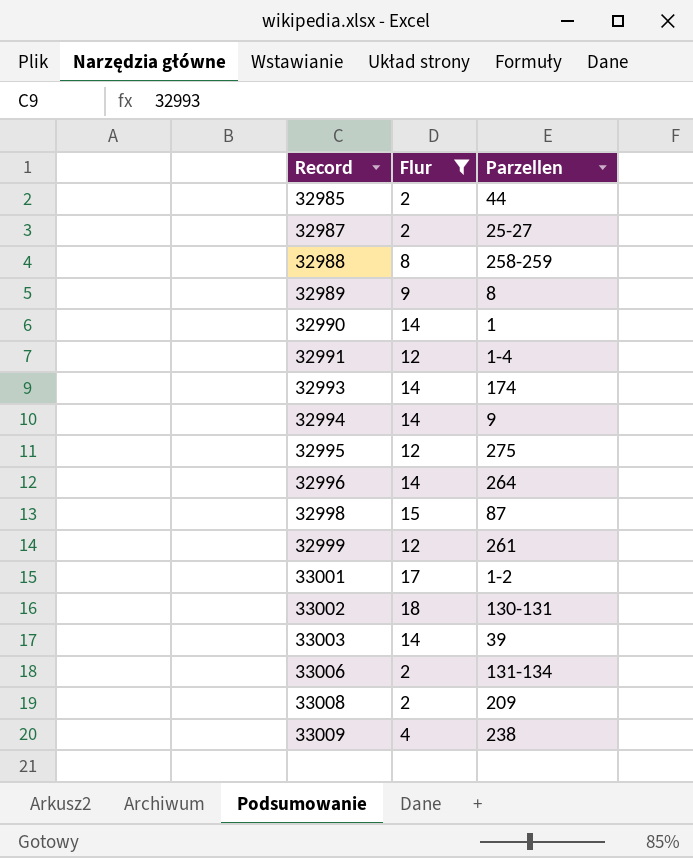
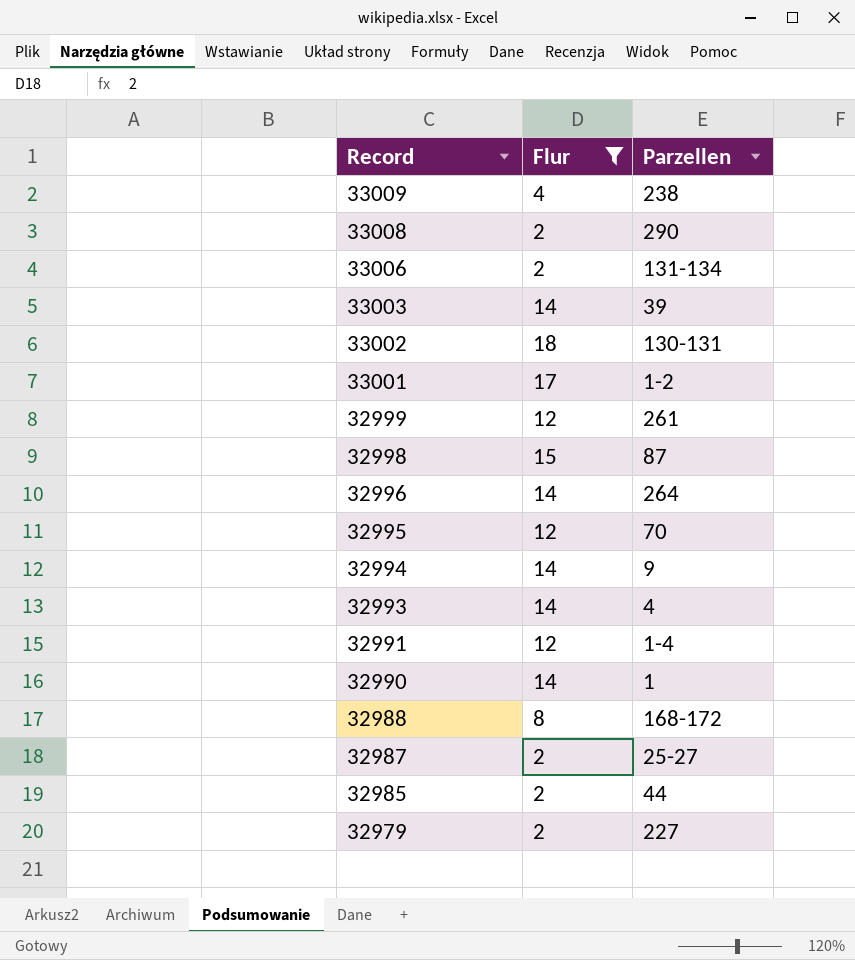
row order: Record ascending -> Record descending
row 32989: 9 | 8 -> none
33008 | Parzellen: 209 -> 290
32995 | Parzellen: 275 -> 70
32993 | Parzellen: 174 -> 4
32988 | Parzellen: 258-259 -> 168-172
row 32979: none -> 2 | 227

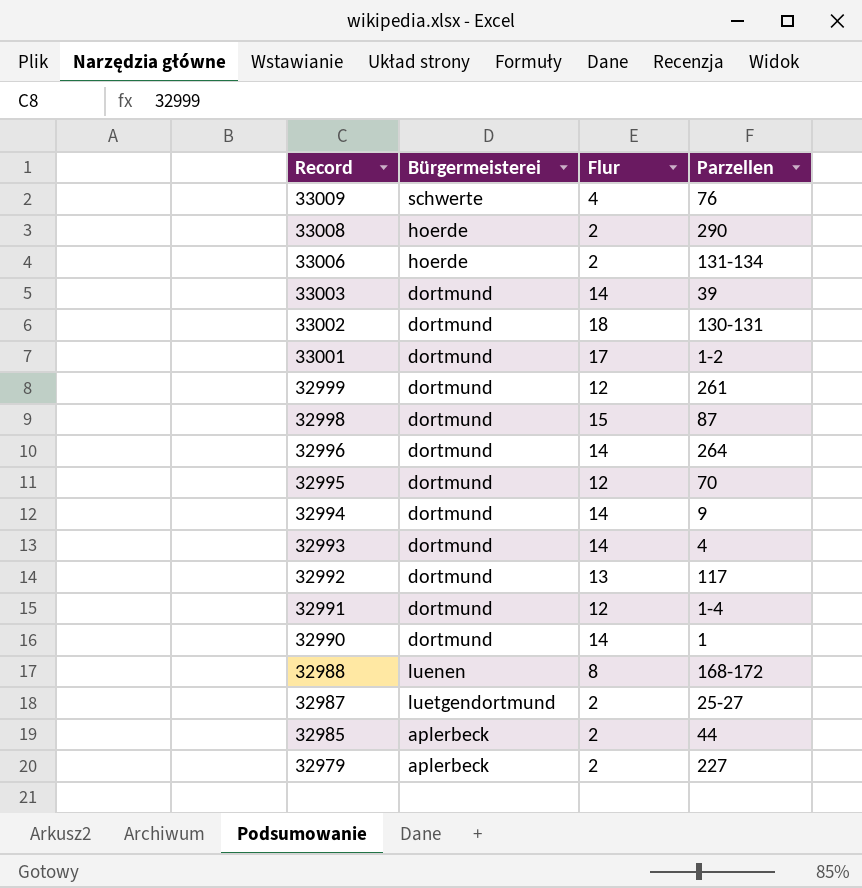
filter: Flur != 13 -> none
column Bürgermeisterei | position: none -> 2
33009 | Parzellen: 238 -> 76

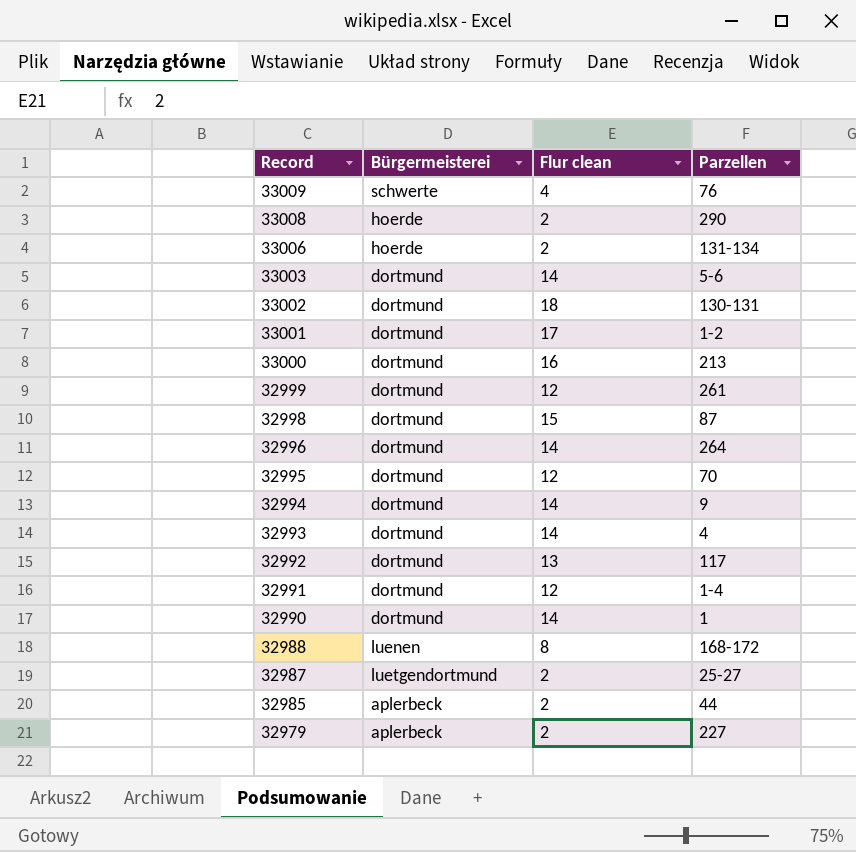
column name: Flur -> Flur clean
33003 | Parzellen: 39 -> 5-6
row 33000: none -> dortmund | 16 | 213

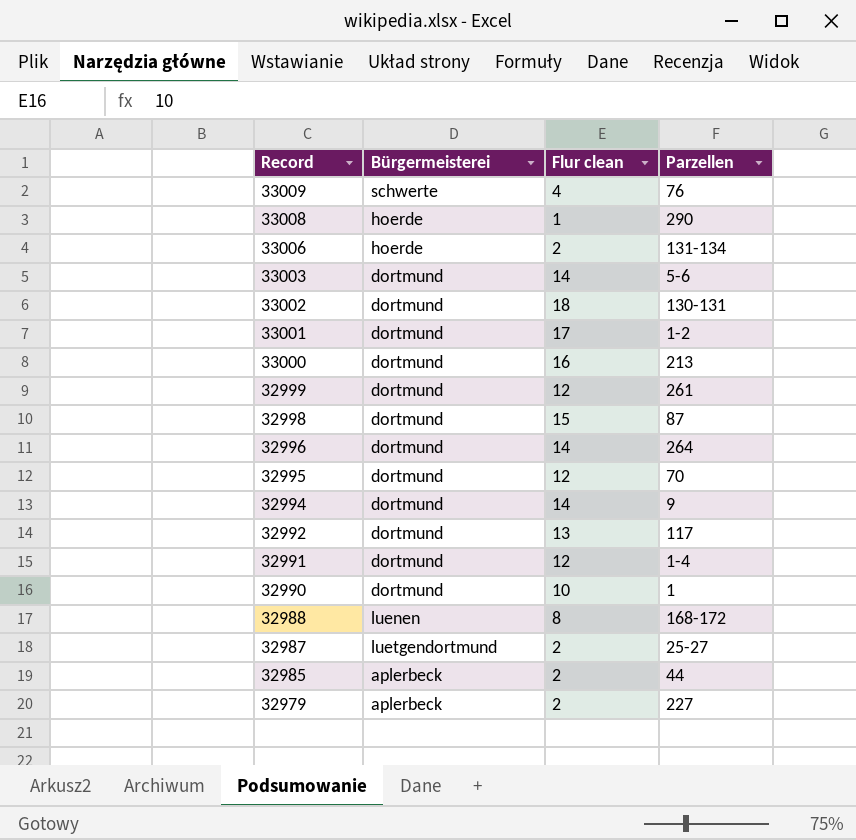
row 32993: dortmund | 14 | 4 -> none
33008 | Flur clean: 2 -> 1
32990 | Flur clean: 14 -> 10

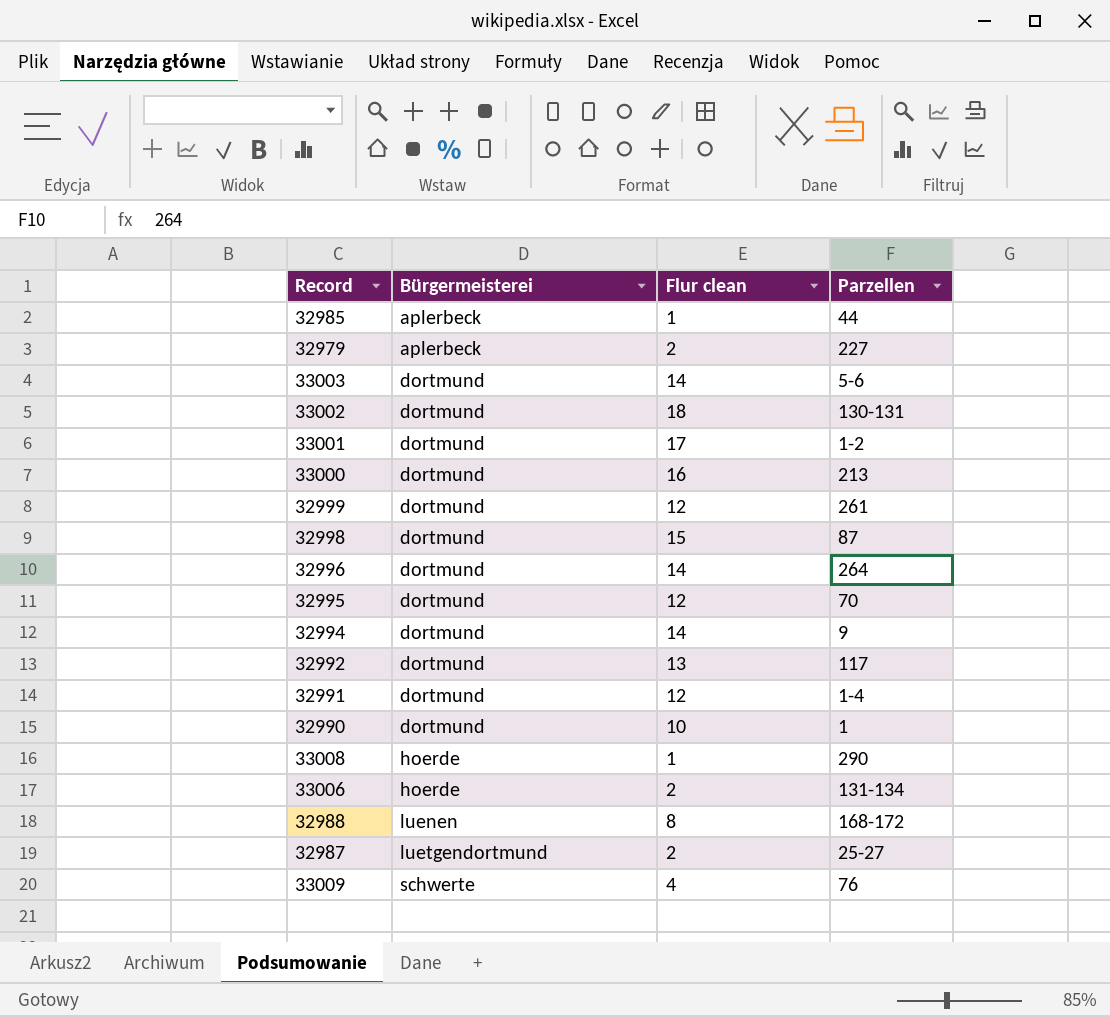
row order: Record descending -> Bürgermeisterei ascending
32985 | Flur clean: 2 -> 1

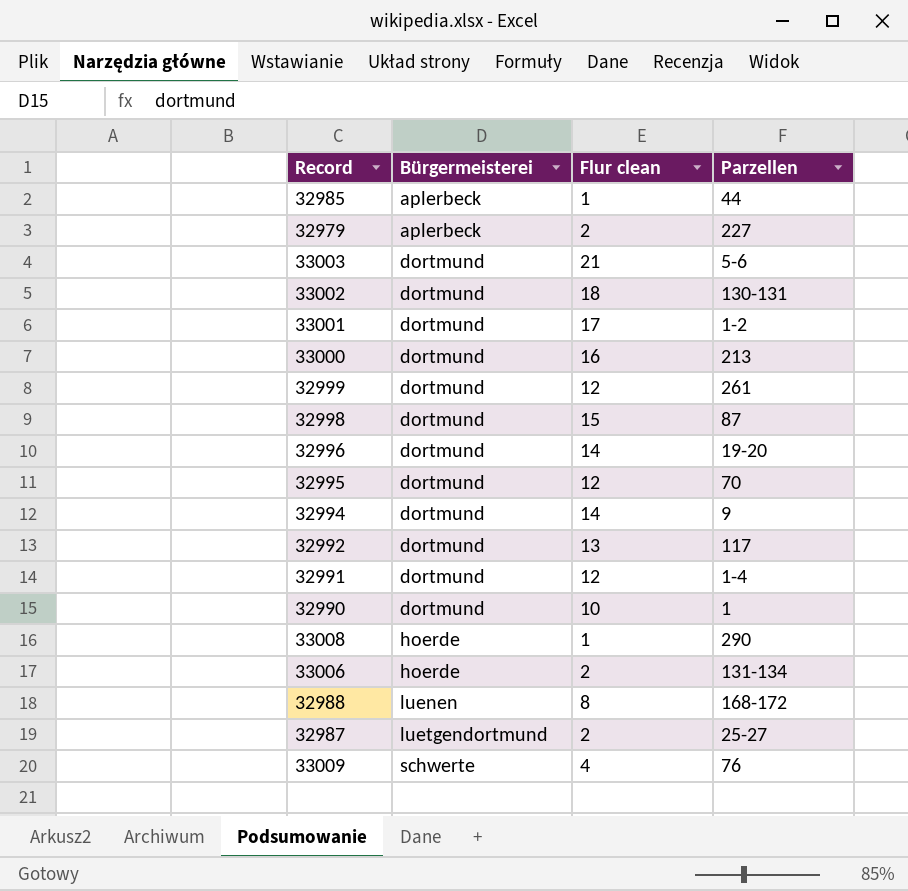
33003 | Flur clean: 14 -> 21
32996 | Parzellen: 264 -> 19-20

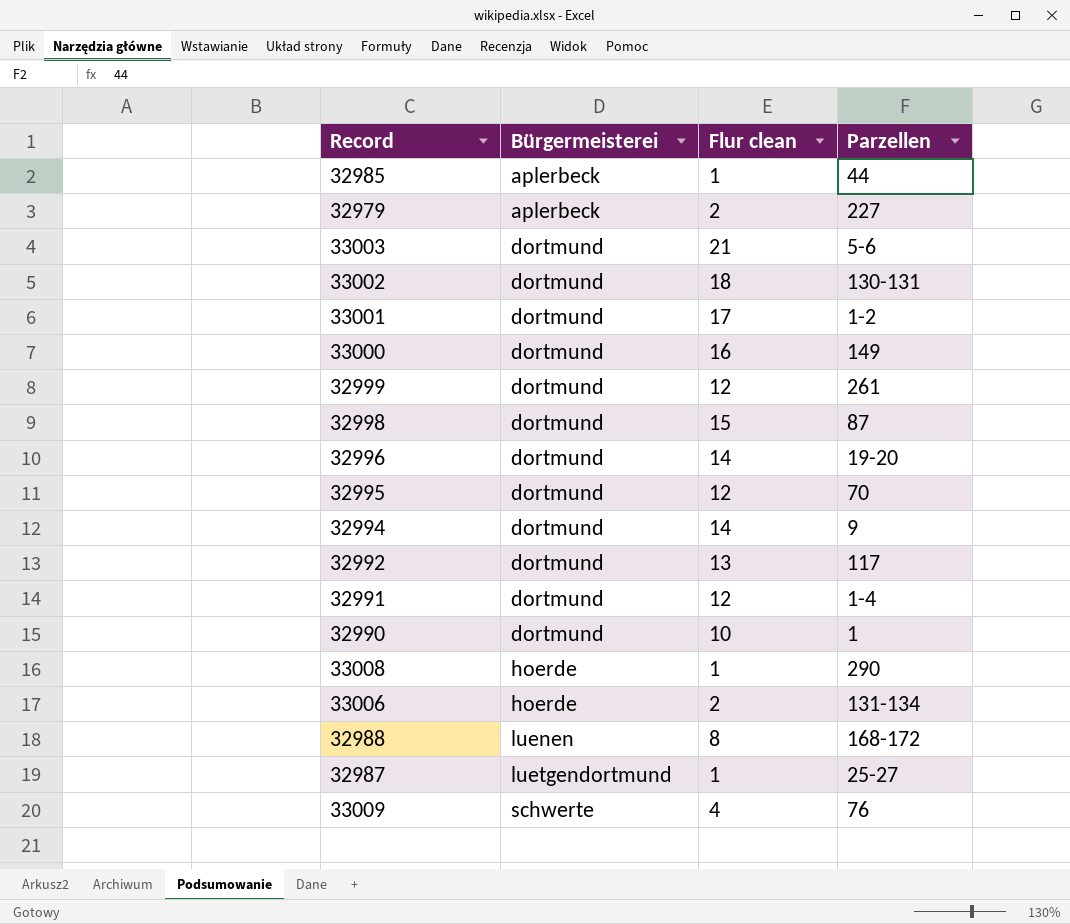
33000 | Parzellen: 213 -> 149
32987 | Flur clean: 2 -> 1

